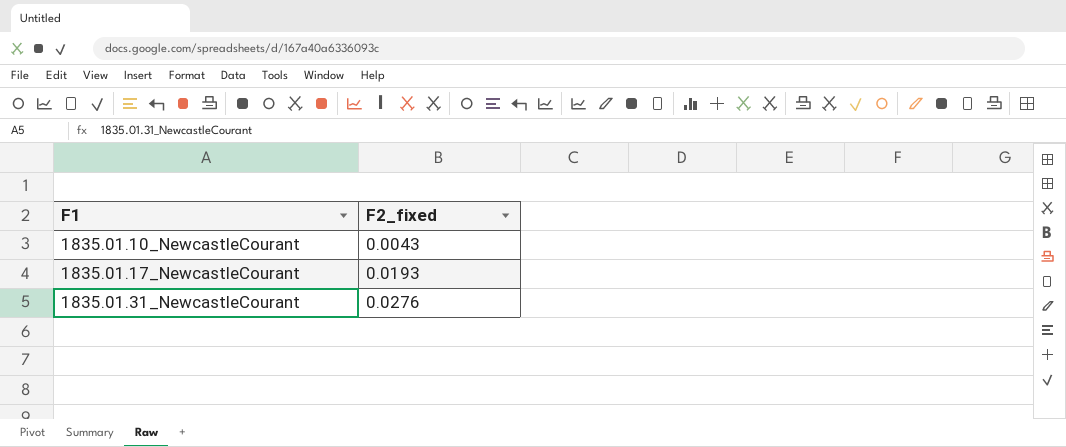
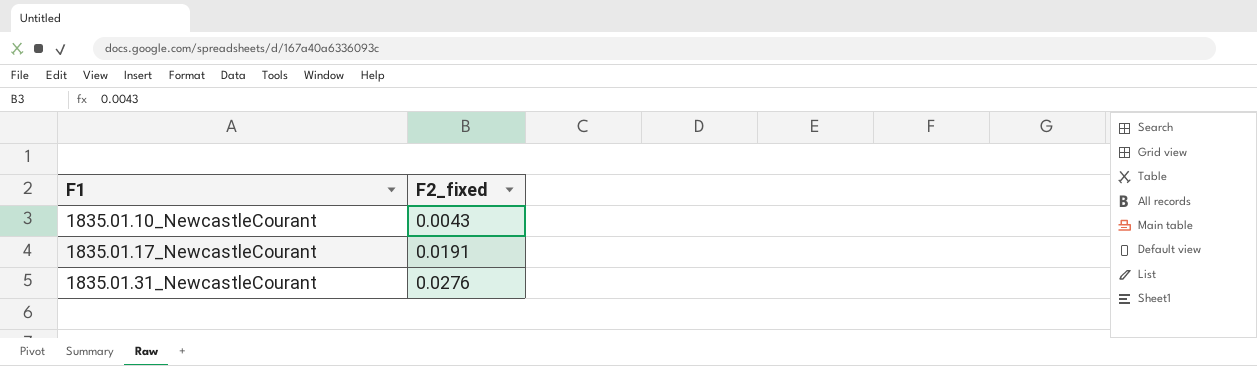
1835.01.17_NewcastleCourant | F2_fixed: 0.0193 -> 0.0191

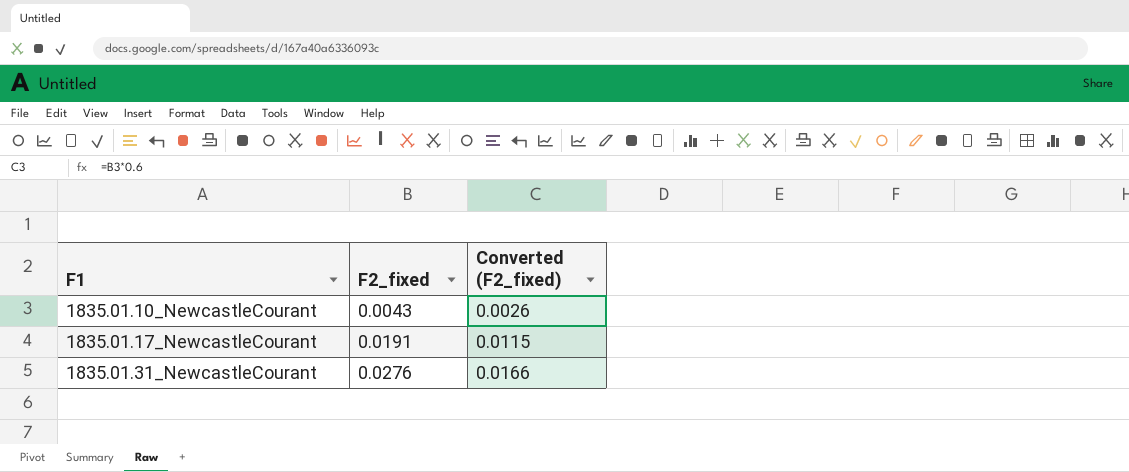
column Converted (F2_fixed) | formula: none -> [F2_fixed] * 0.6

